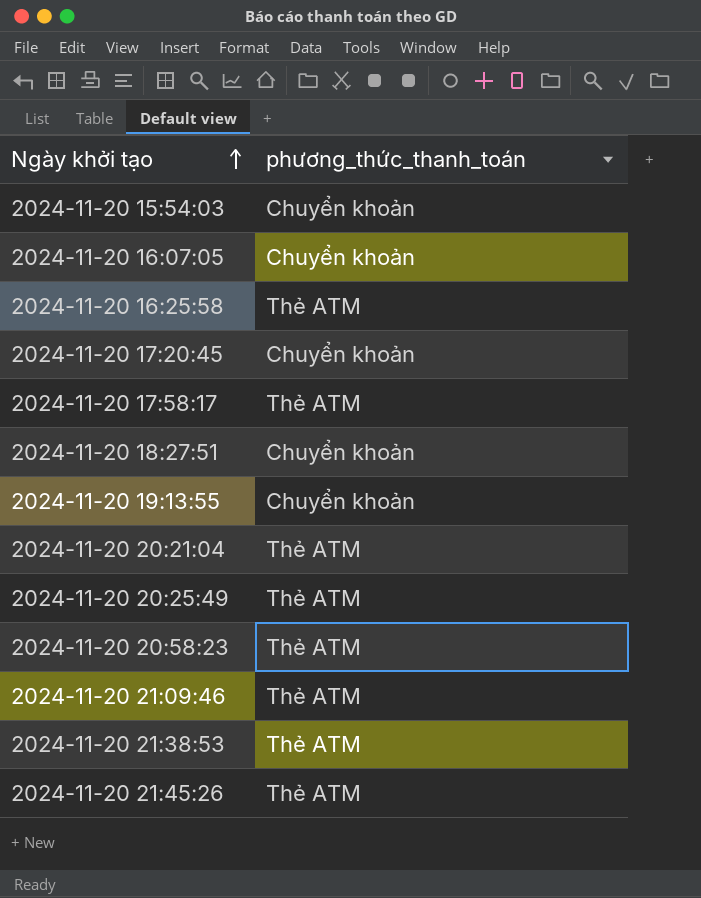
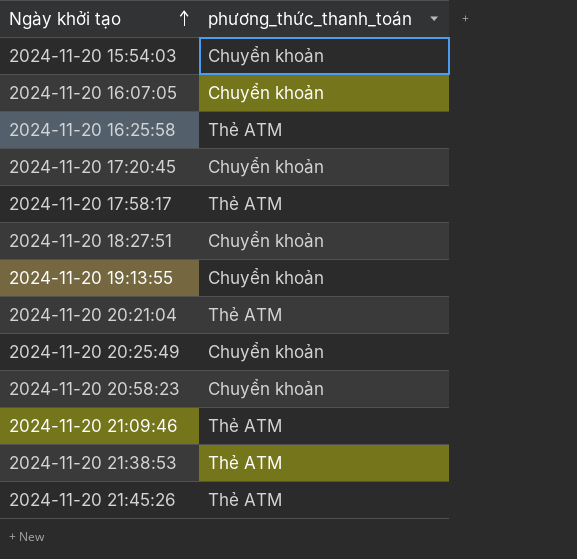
2024-11-20 20:25:49 | phương_thức_thanh_toán: Thẻ ATM -> Chuyển khoản
2024-11-20 20:58:23 | phương_thức_thanh_toán: Thẻ ATM -> Chuyển khoản

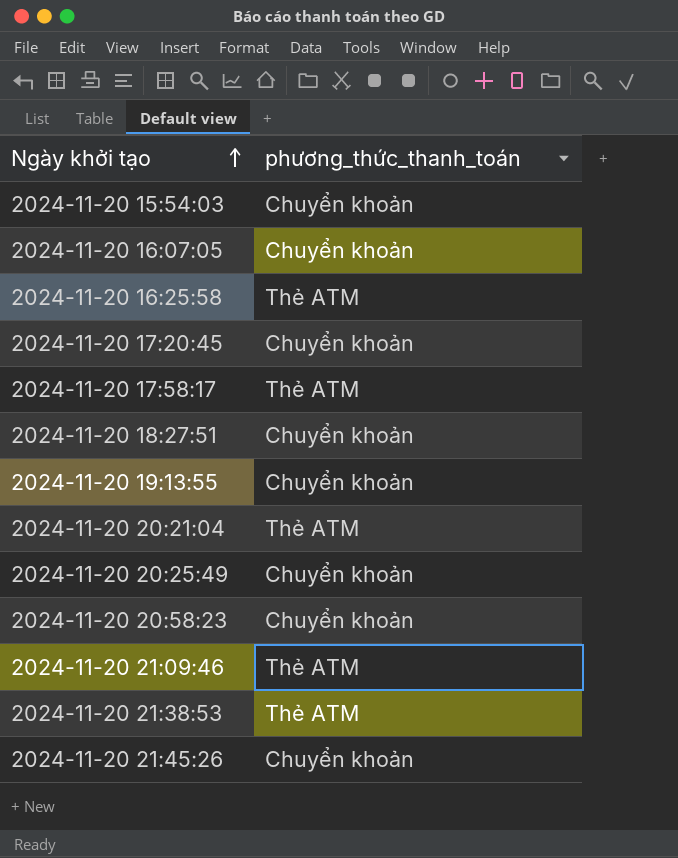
2024-11-20 21:45:26 | phương_thức_thanh_toán: Thẻ ATM -> Chuyển khoản

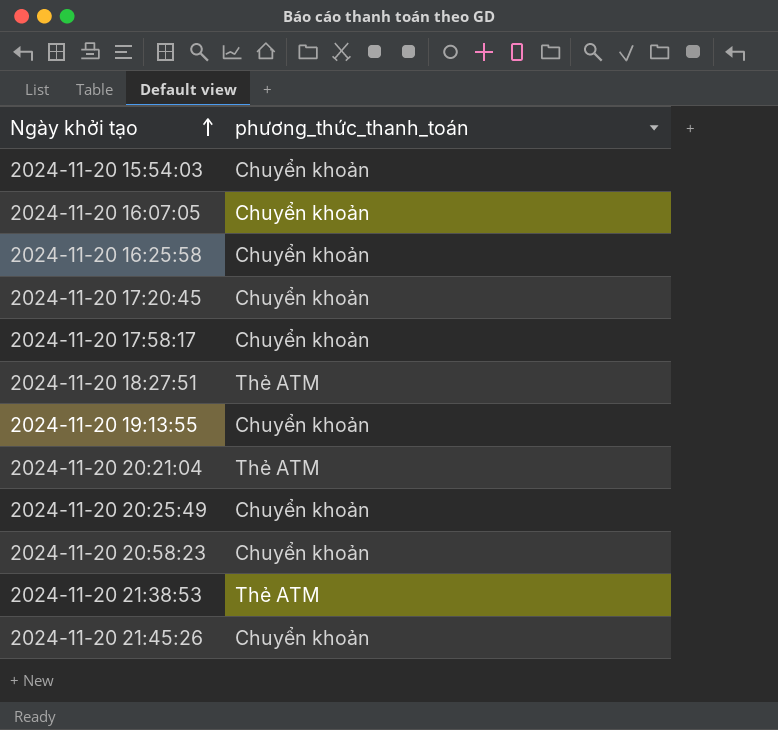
row 2024-11-20 21:09:46: Thẻ ATM -> none
2024-11-20 16:25:58 | phương_thức_thanh_toán: Thẻ ATM -> Chuyển khoản
2024-11-20 17:58:17 | phương_thức_thanh_toán: Thẻ ATM -> Chuyển khoản
2024-11-20 18:27:51 | phương_thức_thanh_toán: Chuyển khoản -> Thẻ ATM

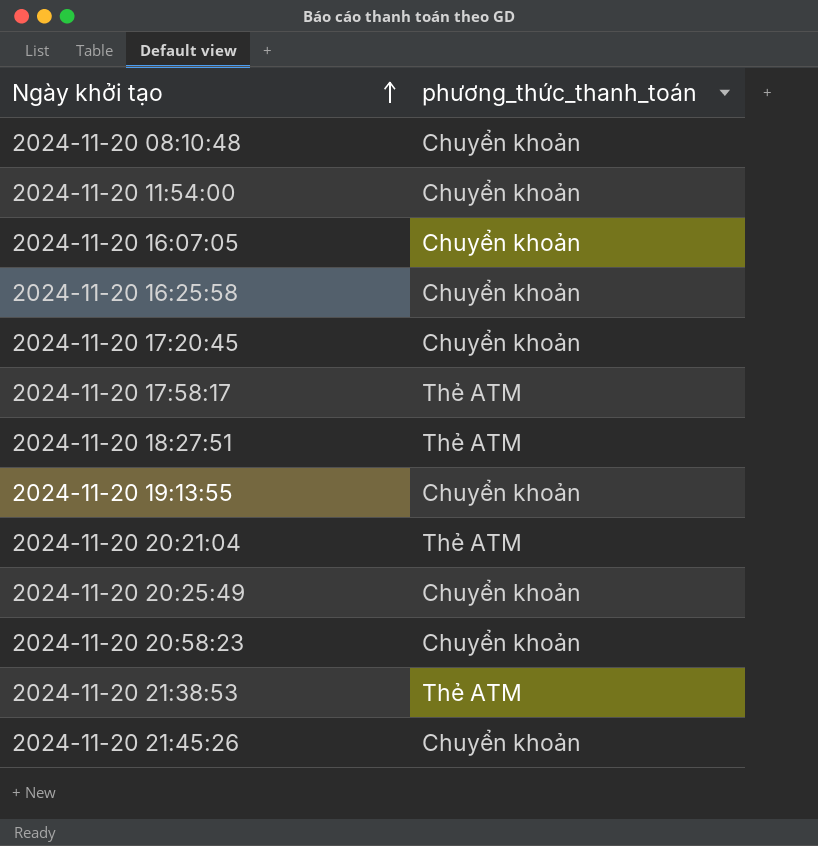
row 2024-11-20 15:54:03: Chuyển khoản -> none
row 2024-11-20 08:10:48: none -> Chuyển khoản
row 2024-11-20 11:54:00: none -> Chuyển khoản
2024-11-20 17:58:17 | phương_thức_thanh_toán: Chuyển khoản -> Thẻ ATM

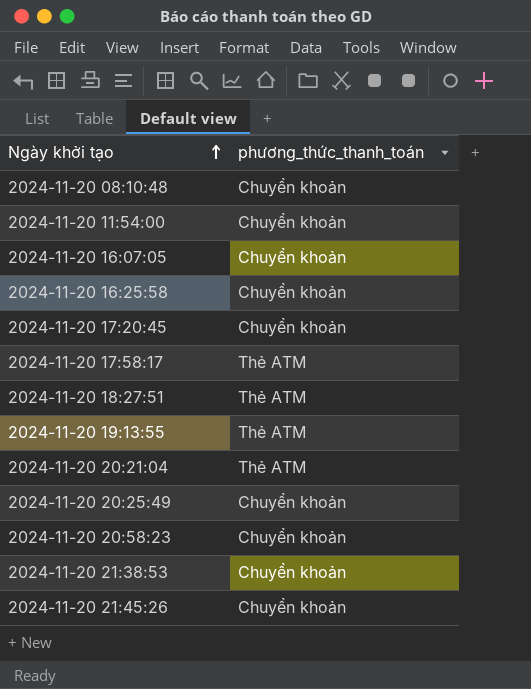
2024-11-20 19:13:55 | phương_thức_thanh_toán: Chuyển khoản -> Thẻ ATM
2024-11-20 21:38:53 | phương_thức_thanh_toán: Thẻ ATM -> Chuyển khoản

